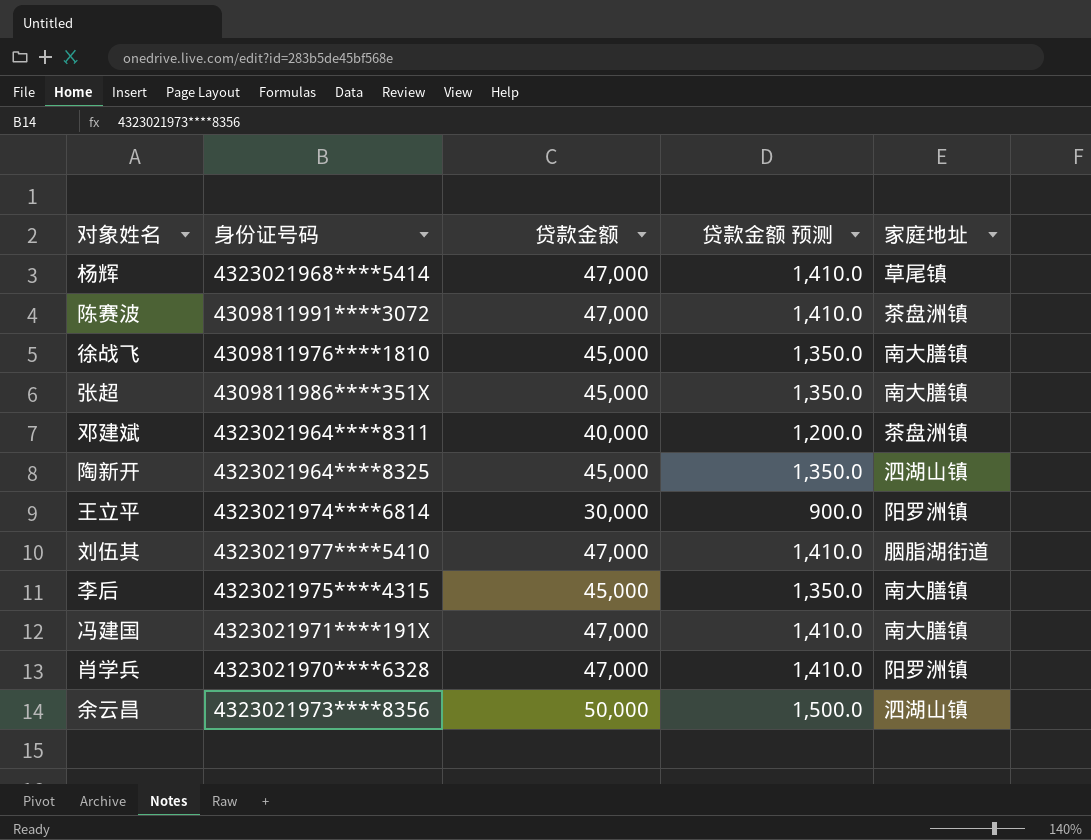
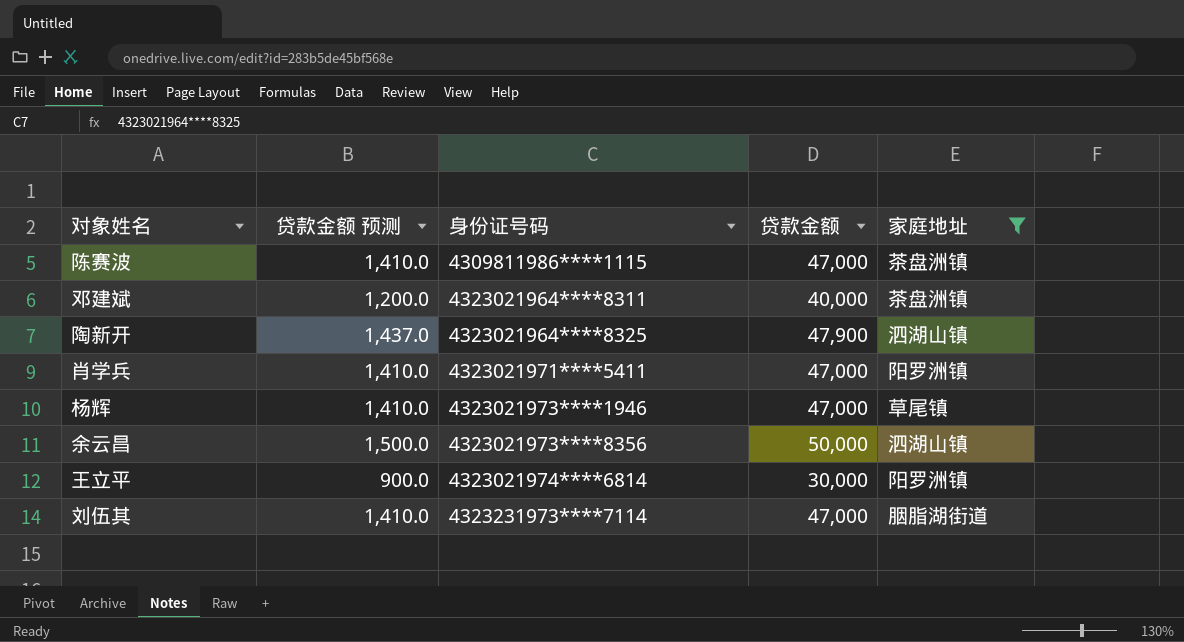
filter: none -> 家庭地址 != 南大膳镇
row order: none -> 身份证号码 ascending
column 贷款金额 预测 | position: 4 -> 2
陈赛波 | 身份证号码: 4309811991****3072 -> 4309811986****1115
陶新开 | 贷款金额 预测: 1,350.0 -> 1,437.0
陶新开 | 贷款金额: 45,000 -> 47,900
肖学兵 | 身份证号码: 4323021970****6328 -> 4323021971****5411
杨辉 | 身份证号码: 4323021968****5414 -> 4323021973****1946
刘伍其 | 身份证号码: 4323021977****5410 -> 4323231973****7114

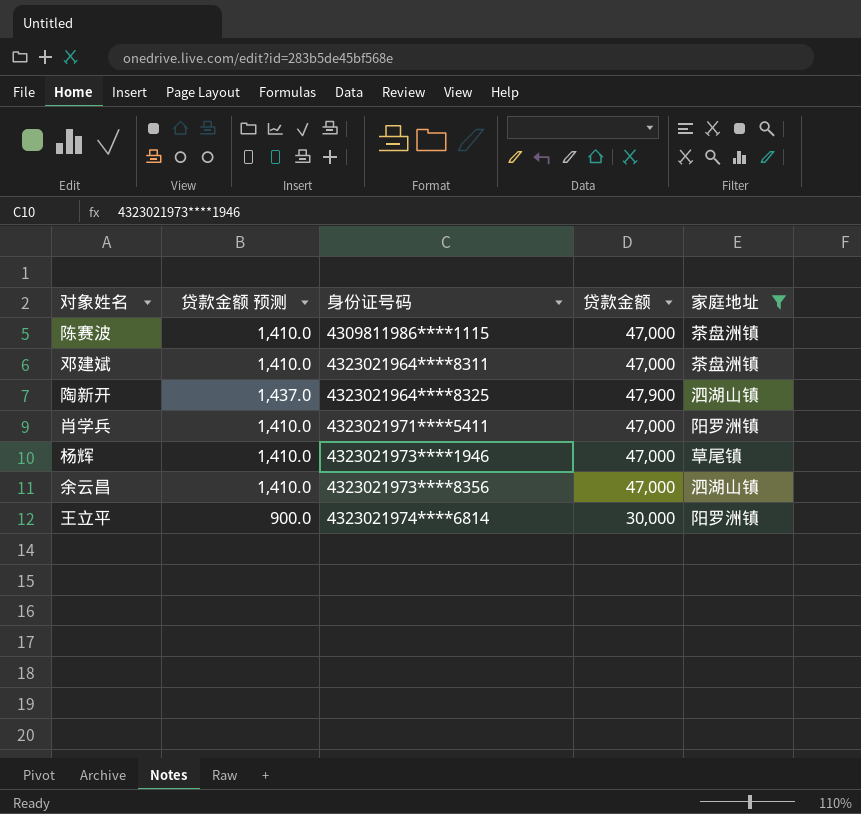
row 刘伍其: 1,410.0 | 4323231973****7114 | 47,000 | 胭脂湖街道 -> none
邓建斌 | 贷款金额 预测: 1,200.0 -> 1,410.0
邓建斌 | 贷款金额: 40,000 -> 47,000
余云昌 | 贷款金额 预测: 1,500.0 -> 1,410.0
余云昌 | 贷款金额: 50,000 -> 47,000

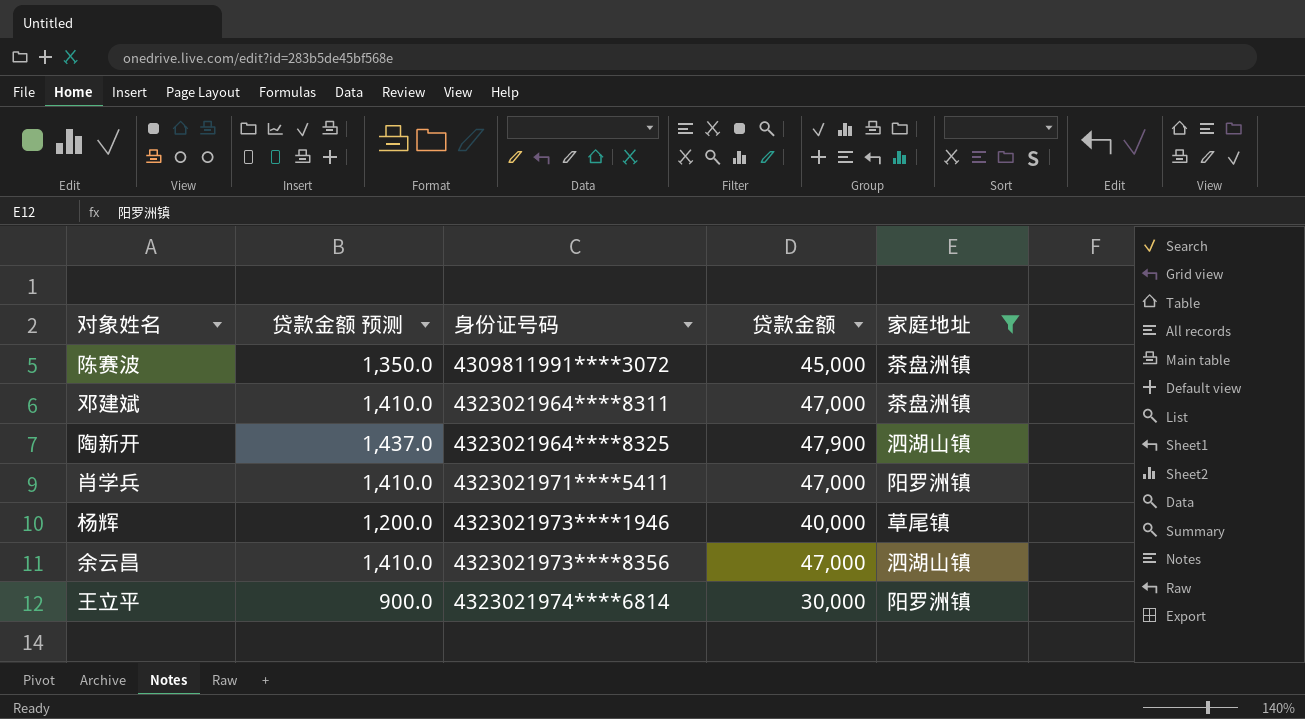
陈赛波 | 贷款金额 预测: 1,410.0 -> 1,350.0
陈赛波 | 身份证号码: 4309811986****1115 -> 4309811991****3072
陈赛波 | 贷款金额: 47,000 -> 45,000
杨辉 | 贷款金额 预测: 1,410.0 -> 1,200.0
杨辉 | 贷款金额: 47,000 -> 40,000

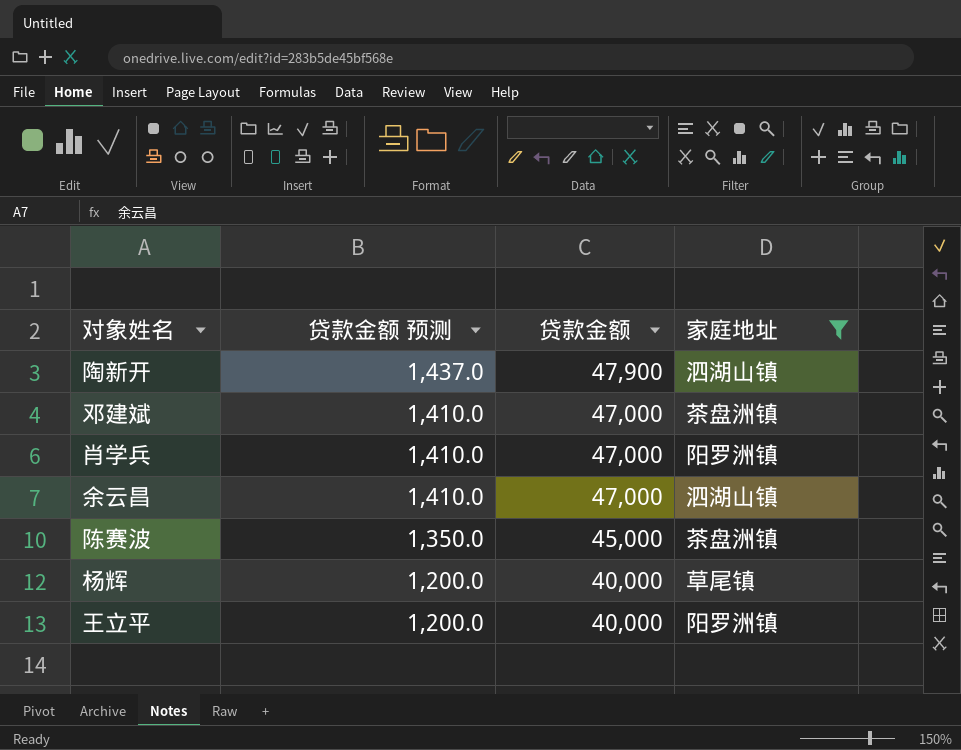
row order: 身份证号码 ascending -> 贷款金额 预测 descending
column 身份证号码 | position: 3 -> none
王立平 | 贷款金额 预测: 900.0 -> 1,200.0
王立平 | 贷款金额: 30,000 -> 40,000

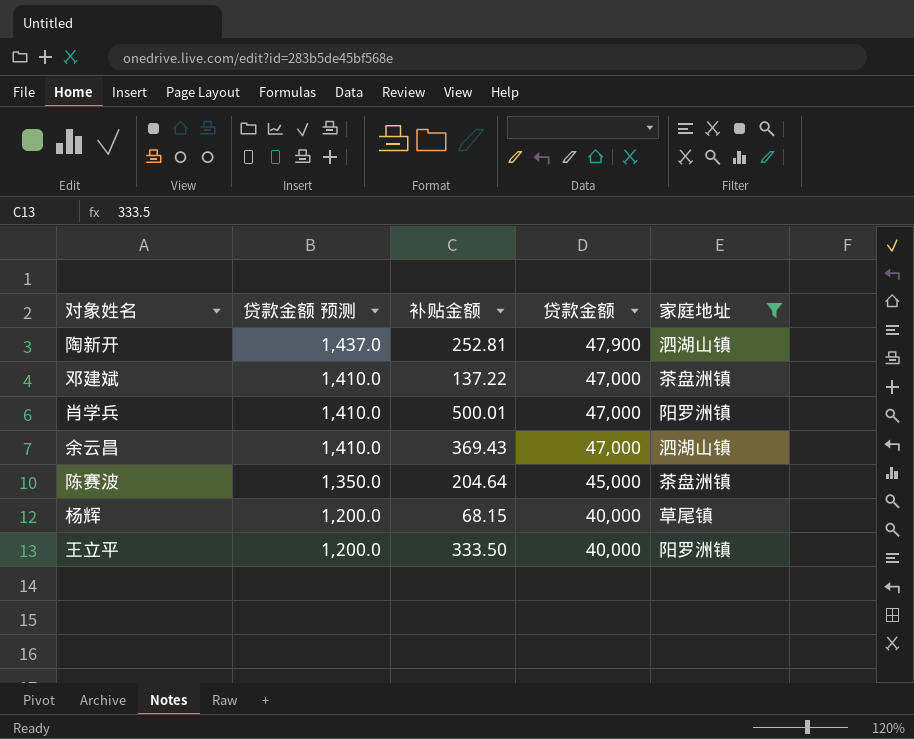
column 补贴金额 | position: none -> 3

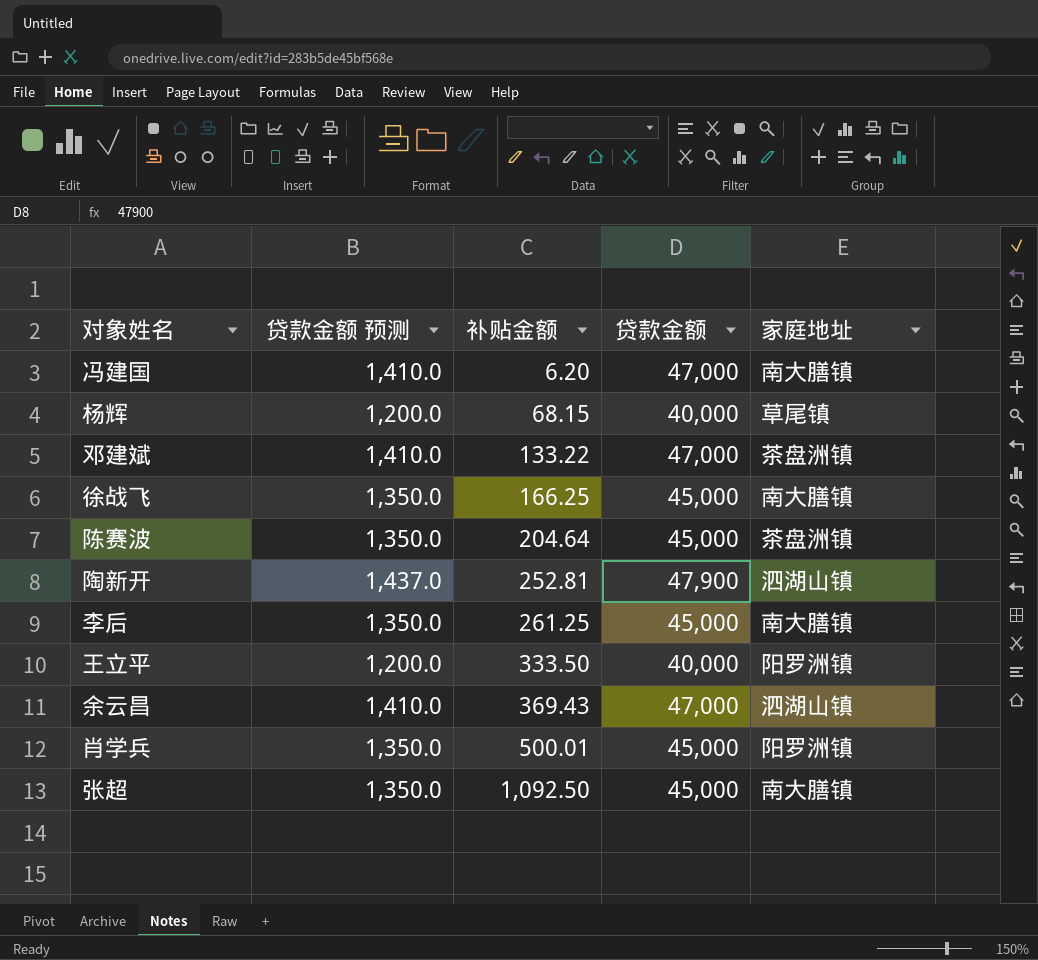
filter: 家庭地址 != 南大膳镇 -> none
row order: 贷款金额 预测 descending -> 补贴金额 ascending
邓建斌 | 补贴金额: 137.22 -> 133.22
肖学兵 | 贷款金额 预测: 1,410.0 -> 1,350.0
肖学兵 | 贷款金额: 47,000 -> 45,000

